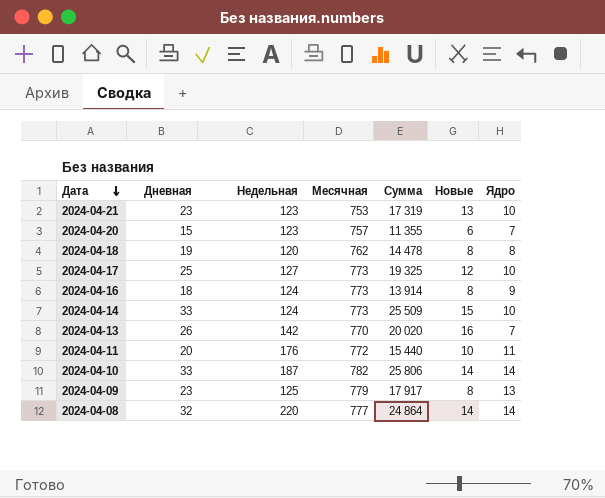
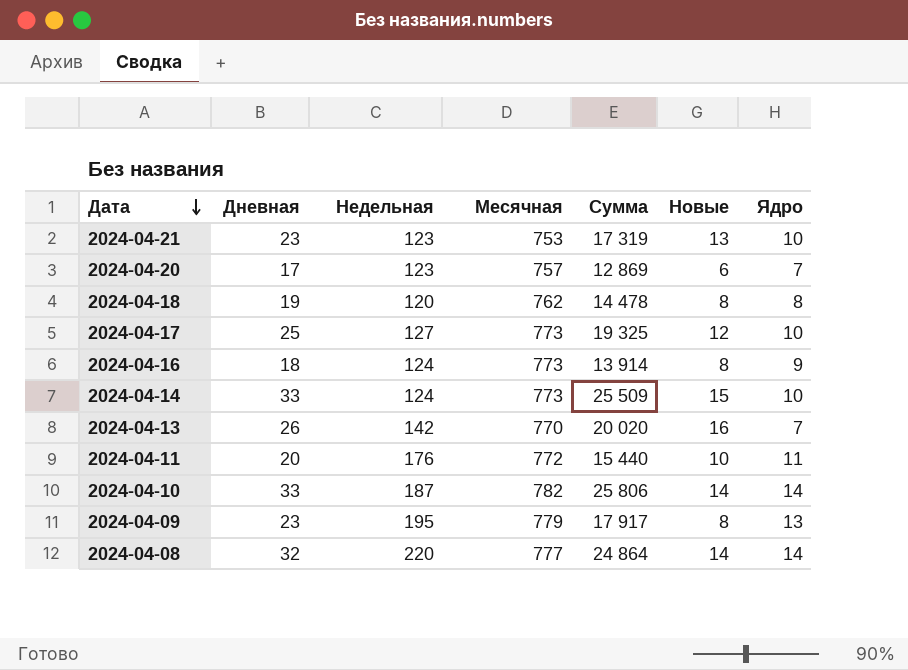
2024-04-20 | Дневная: 15 -> 17
2024-04-20 | Сумма: 11 355 -> 12 869
2024-04-09 | Недельная: 125 -> 195

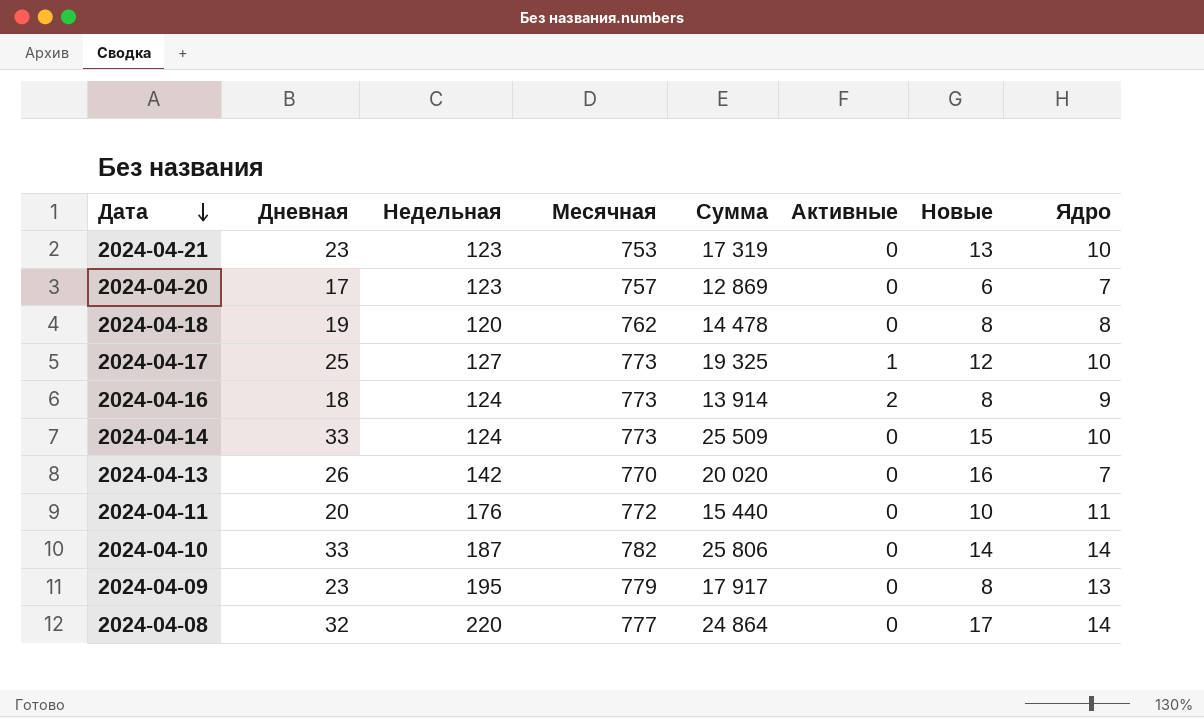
column Активные | position: none -> 6
2024-04-08 | Новые: 14 -> 17

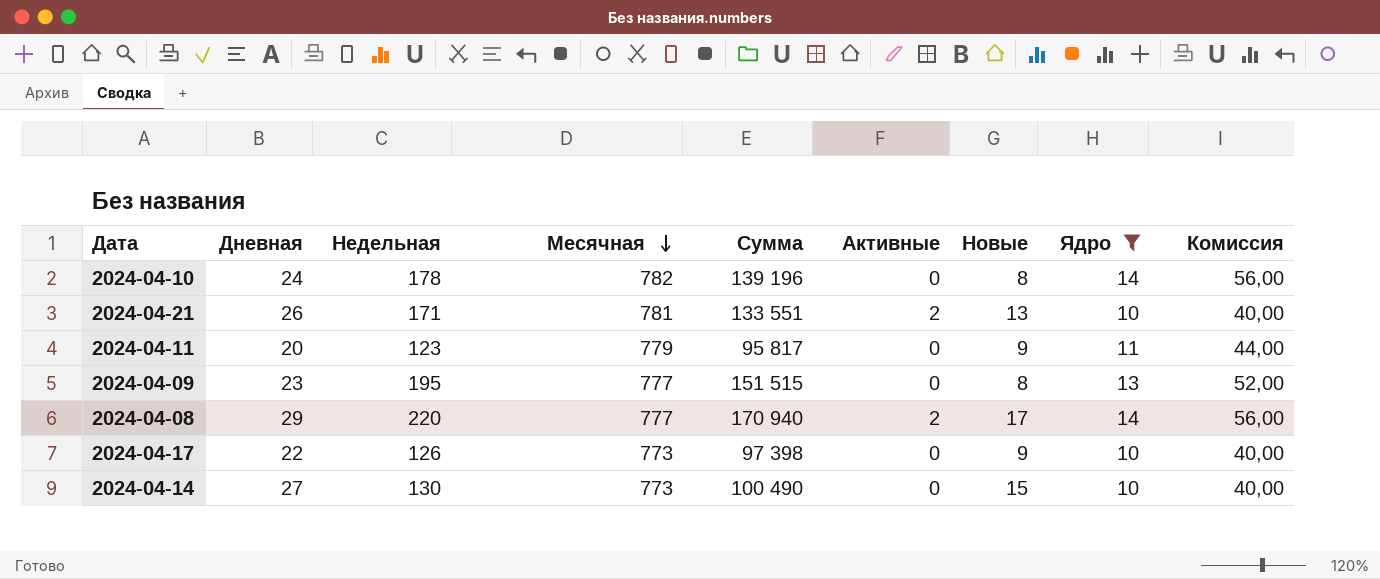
filter: none -> Ядро >= 10
row order: Дата descending -> Месячная descending
column Сумма | formula: [Дневная] * [Месячная] -> [Недельная] * [Месячная]
column Комиссия | formula: none -> [Ядро] * 4
2024-04-10 | Дневная: 33 -> 24
2024-04-10 | Недельная: 187 -> 178
2024-04-10 | Новые: 14 -> 8
2024-04-21 | Дневная: 23 -> 26
2024-04-21 | Недельная: 123 -> 171
2024-04-21 | Месячная: 753 -> 781
2024-04-21 | Активные: 0 -> 2
2024-04-11 | Недельная: 176 -> 123
2024-04-11 | Месячная: 772 -> 779
2024-04-11 | Новые: 10 -> 9
2024-04-09 | Месячная: 779 -> 777
2024-04-08 | Дневная: 32 -> 29
2024-04-08 | Активные: 0 -> 2
2024-04-17 | Дневная: 25 -> 22
2024-04-17 | Недельная: 127 -> 126
2024-04-17 | Активные: 1 -> 0
2024-04-17 | Новые: 12 -> 9
2024-04-14 | Дневная: 33 -> 27
2024-04-14 | Недельная: 124 -> 130

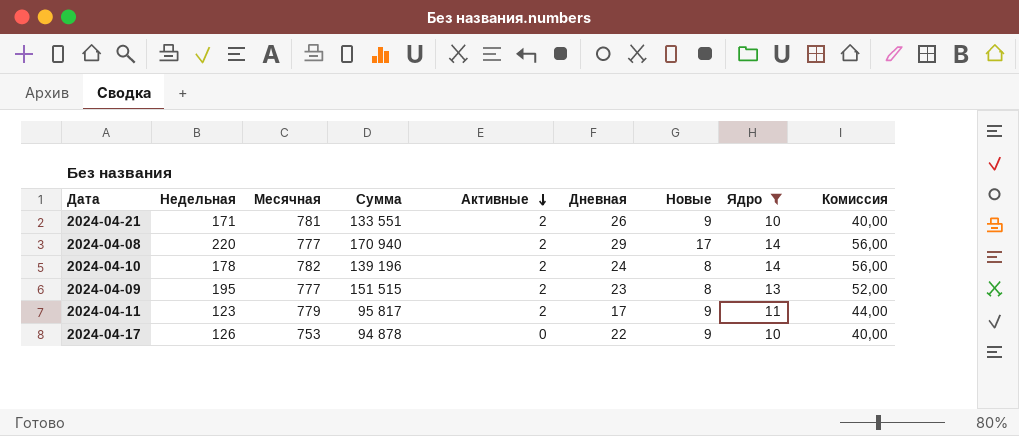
row order: Месячная descending -> Активные descending
column Дневная | position: 2 -> 6
row 2024-04-14: 27 | 130 | 773 | 100 490 | 0 | 15 | 10 | 40,00 -> none
2024-04-21 | Новые: 13 -> 9
2024-04-10 | Активные: 0 -> 2
2024-04-09 | Активные: 0 -> 2
2024-04-11 | Активные: 0 -> 2
2024-04-11 | Дневная: 20 -> 17
2024-04-17 | Месячная: 773 -> 753
2024-04-17 | Сумма: 97 398 -> 94 878

